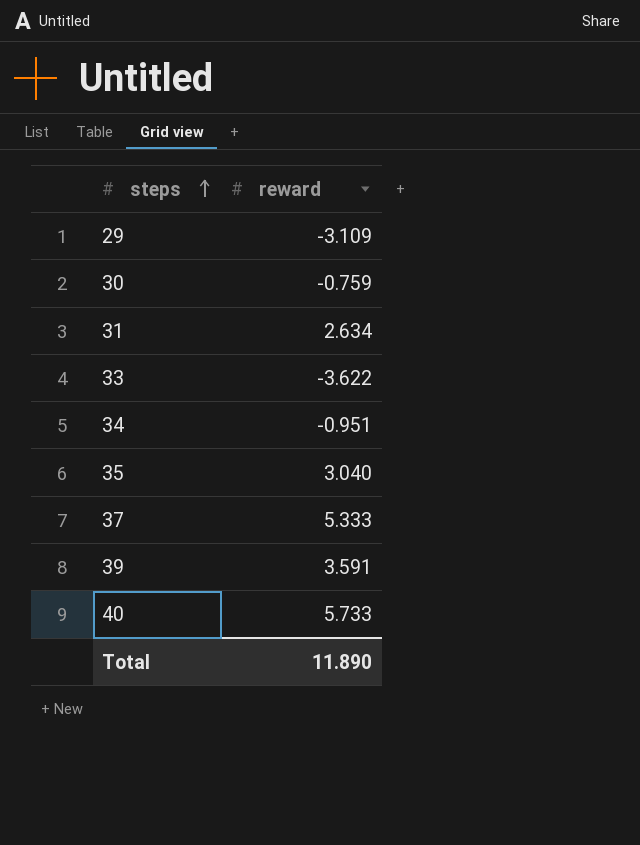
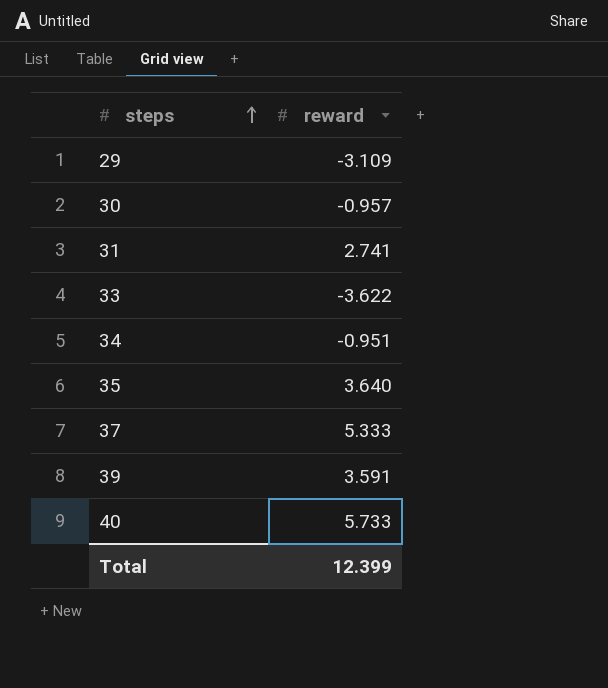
30 | reward: -0.759 -> -0.957
31 | reward: 2.634 -> 2.741
35 | reward: 3.040 -> 3.640
Total | reward: 11.890 -> 12.399

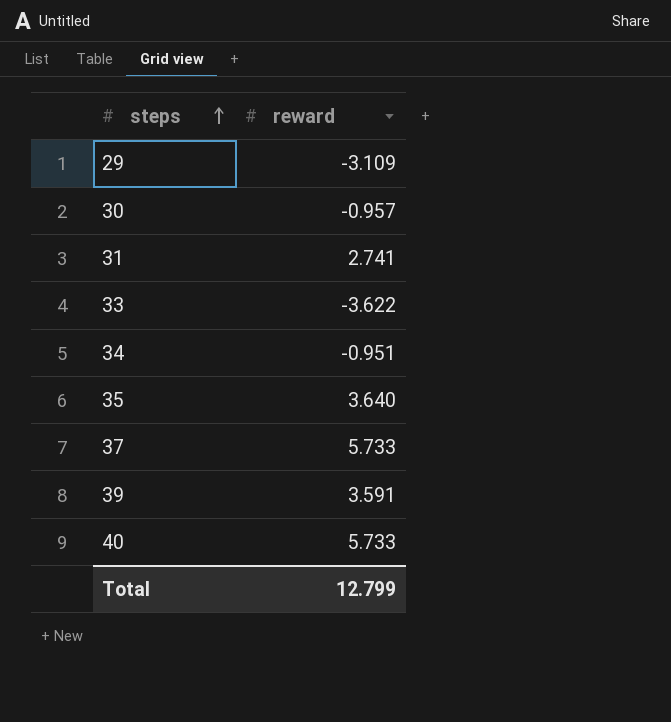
37 | reward: 5.333 -> 5.733
Total | reward: 12.399 -> 12.799

